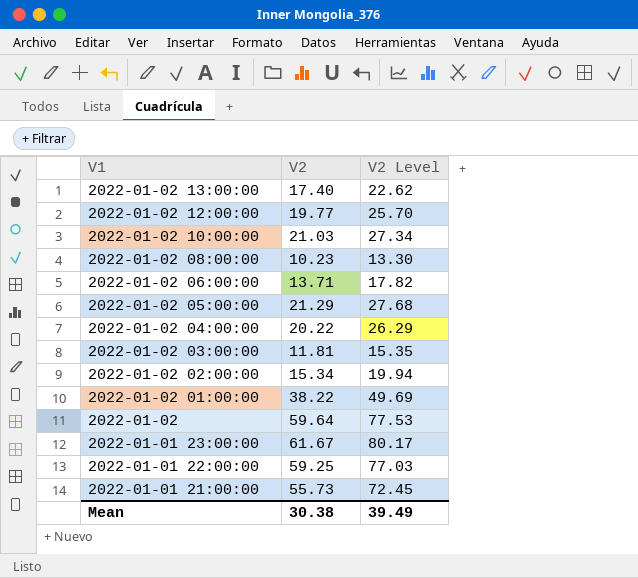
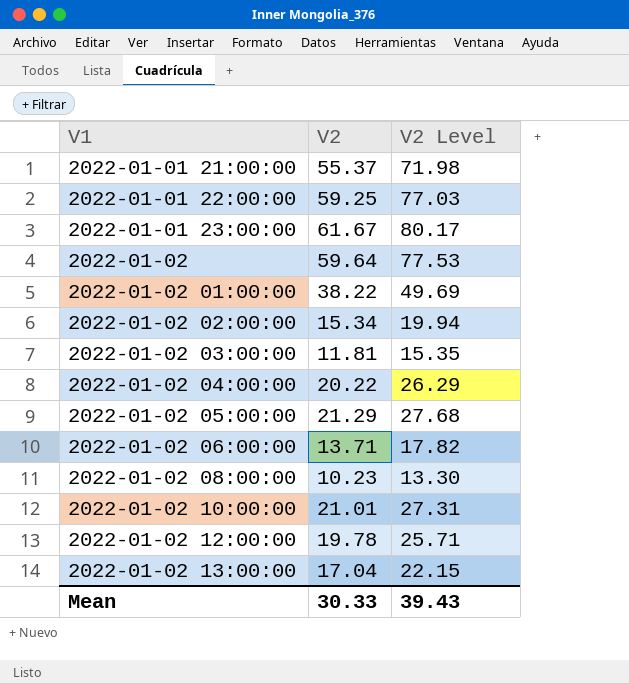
row order: V1 descending -> V1 ascending
2022-01-01 21:00:00 | V2: 55.73 -> 55.37
2022-01-01 21:00:00 | V2 Level: 72.45 -> 71.98
2022-01-02 10:00:00 | V2: 21.03 -> 21.01
2022-01-02 10:00:00 | V2 Level: 27.34 -> 27.31
2022-01-02 12:00:00 | V2: 19.77 -> 19.78
2022-01-02 12:00:00 | V2 Level: 25.70 -> 25.71
2022-01-02 13:00:00 | V2: 17.40 -> 17.04
2022-01-02 13:00:00 | V2 Level: 22.62 -> 22.15
Mean | V2: 30.38 -> 30.33
Mean | V2 Level: 39.49 -> 39.43

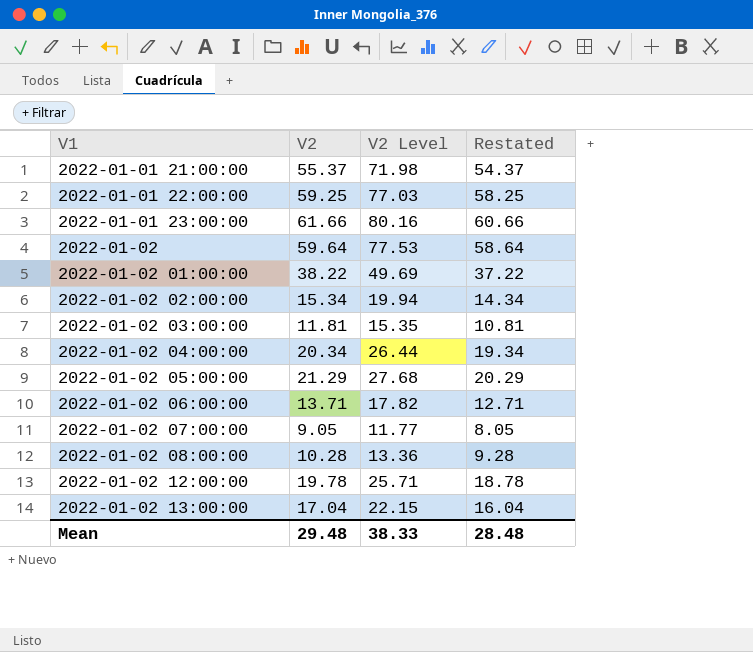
column Restated | formula: none -> [V2] - 1
row 2022-01-02 10:00:00: 21.01 | 27.31 -> none
2022-01-01 23:00:00 | V2: 61.67 -> 61.66
2022-01-01 23:00:00 | V2 Level: 80.17 -> 80.16
2022-01-02 04:00:00 | V2: 20.22 -> 20.34
2022-01-02 04:00:00 | V2 Level: 26.29 -> 26.44
row 2022-01-02 07:00:00: none -> 9.05 | 11.77 | 8.05
2022-01-02 08:00:00 | V2: 10.23 -> 10.28
2022-01-02 08:00:00 | V2 Level: 13.30 -> 13.36
Mean | V2: 30.33 -> 29.48
Mean | V2 Level: 39.43 -> 38.33

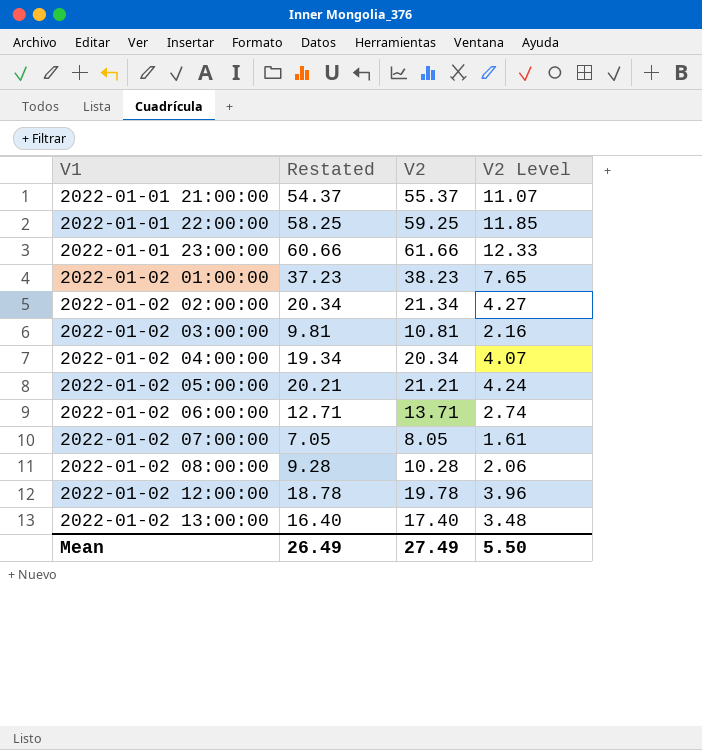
column Restated | position: 4 -> 2
column V2 Level | formula: [V2] * 1.3 -> [V2] * 0.2
row 2022-01-02: 59.64 | 77.53 | 58.64 -> none
2022-01-02 01:00:00 | Restated: 37.22 -> 37.23
2022-01-02 01:00:00 | V2: 38.22 -> 38.23
2022-01-02 02:00:00 | Restated: 14.34 -> 20.34
2022-01-02 02:00:00 | V2: 15.34 -> 21.34
2022-01-02 03:00:00 | Restated: 10.81 -> 9.81
2022-01-02 03:00:00 | V2: 11.81 -> 10.81
2022-01-02 05:00:00 | Restated: 20.29 -> 20.21
2022-01-02 05:00:00 | V2: 21.29 -> 21.21
2022-01-02 07:00:00 | Restated: 8.05 -> 7.05
2022-01-02 07:00:00 | V2: 9.05 -> 8.05
2022-01-02 13:00:00 | Restated: 16.04 -> 16.40
2022-01-02 13:00:00 | V2: 17.04 -> 17.40
Mean | Restated: 28.48 -> 26.49
Mean | V2: 29.48 -> 27.49
Mean | V2 Level: 38.33 -> 5.50

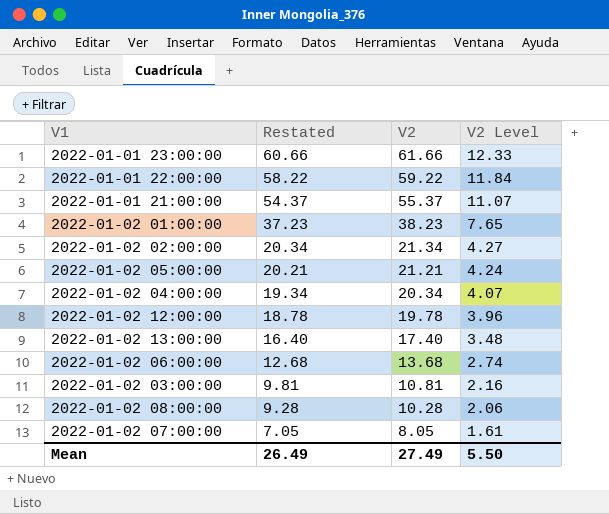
row order: V1 ascending -> Restated descending
2022-01-01 22:00:00 | Restated: 58.25 -> 58.22
2022-01-01 22:00:00 | V2: 59.25 -> 59.22
2022-01-01 22:00:00 | V2 Level: 11.85 -> 11.84
2022-01-02 06:00:00 | Restated: 12.71 -> 12.68
2022-01-02 06:00:00 | V2: 13.71 -> 13.68

